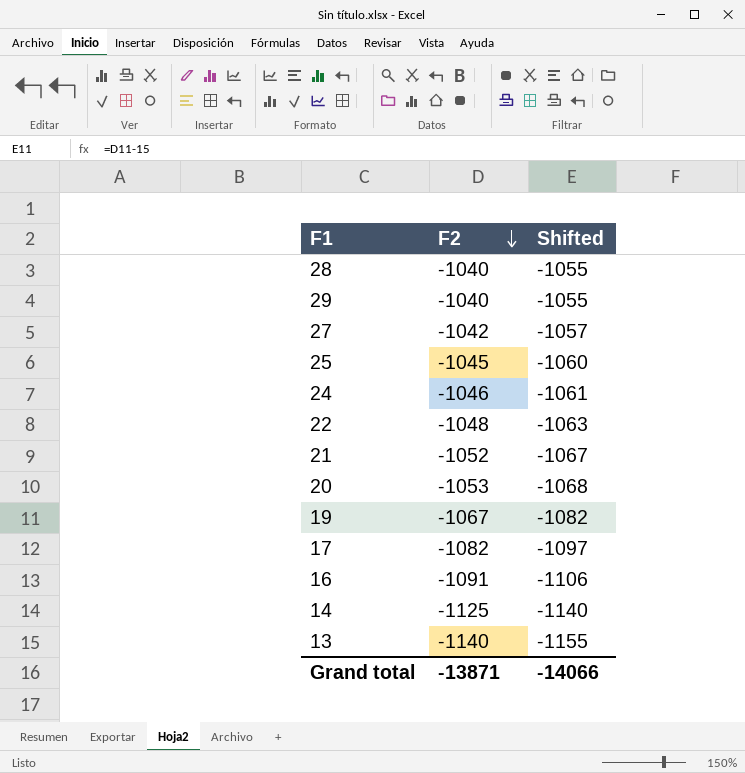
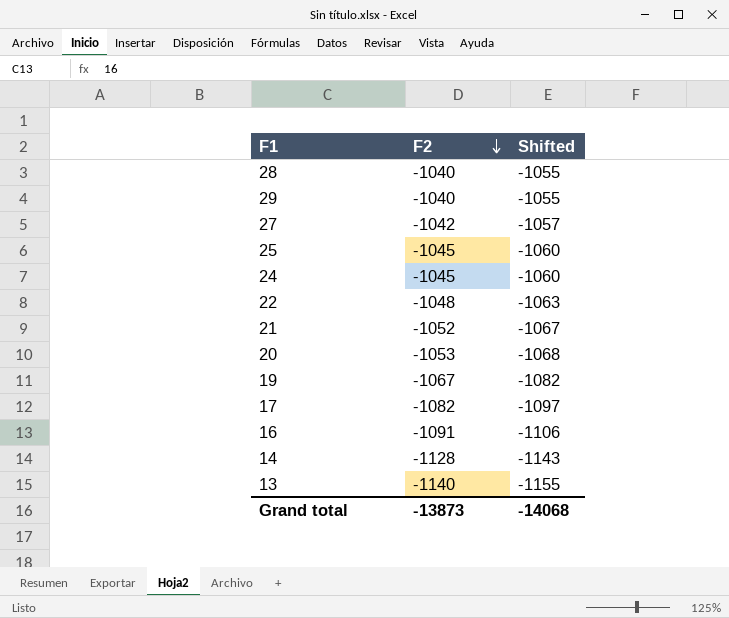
24 | F2: -1046 -> -1045
24 | Shifted: -1061 -> -1060
14 | F2: -1125 -> -1128
14 | Shifted: -1140 -> -1143
Grand total | F2: -13871 -> -13873
Grand total | Shifted: -14066 -> -14068

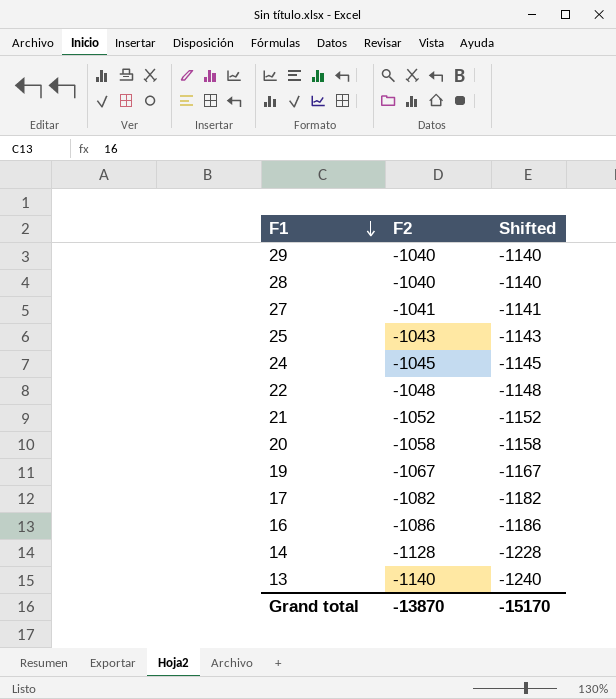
row order: F2 descending -> F1 descending
column Shifted | formula: [F2] - 15 -> [F2] - 100
27 | F2: -1042 -> -1041
25 | F2: -1045 -> -1043
20 | F2: -1053 -> -1058
16 | F2: -1091 -> -1086
Grand total | F2: -13873 -> -13870
Grand total | Shifted: -14068 -> -15170

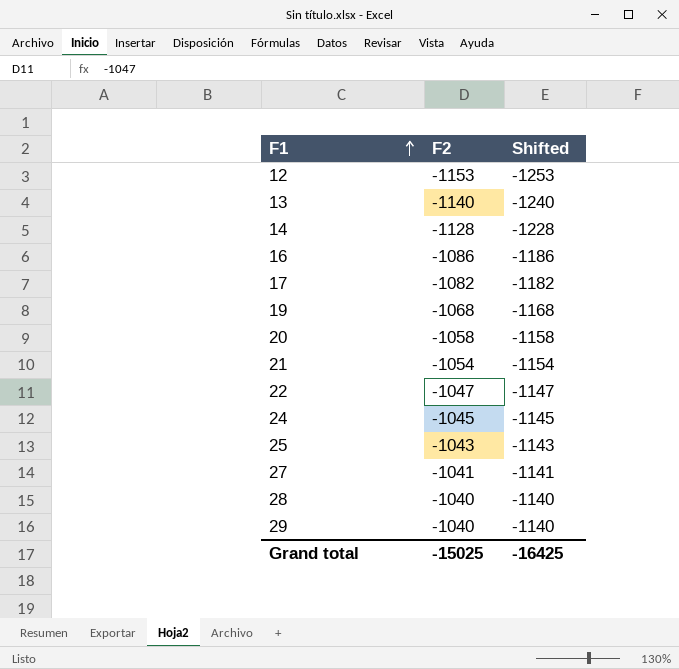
row order: F1 descending -> F1 ascending
row 12: none -> -1153 | -1253
19 | F2: -1067 -> -1068
19 | Shifted: -1167 -> -1168
21 | F2: -1052 -> -1054
21 | Shifted: -1152 -> -1154
22 | F2: -1048 -> -1047
22 | Shifted: -1148 -> -1147
Grand total | F2: -13870 -> -15025
Grand total | Shifted: -15170 -> -16425

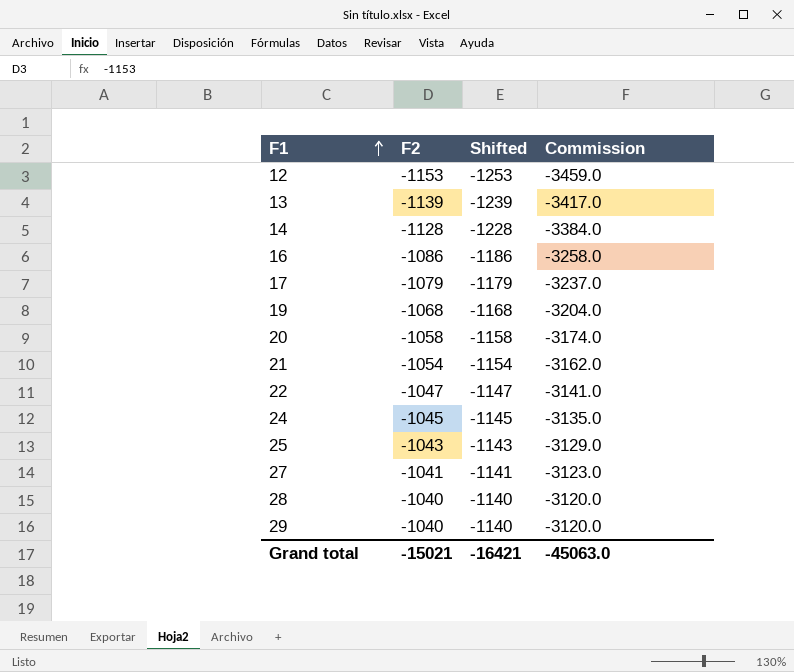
column Commission | formula: none -> [F2] * 3
13 | F2: -1140 -> -1139
13 | Shifted: -1240 -> -1239
17 | F2: -1082 -> -1079
17 | Shifted: -1182 -> -1179
Grand total | F2: -15025 -> -15021
Grand total | Shifted: -16425 -> -16421

